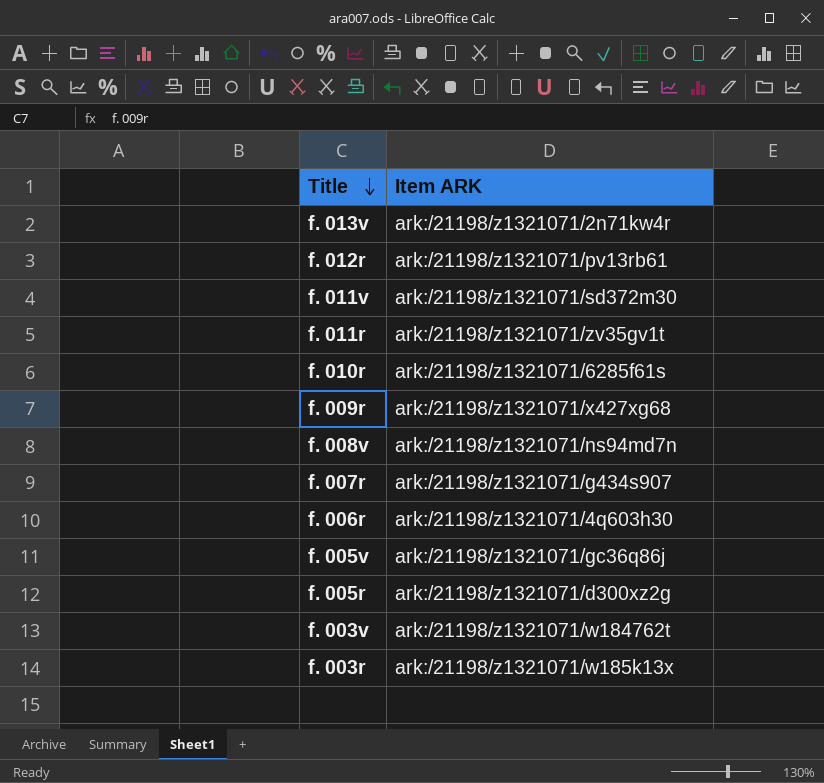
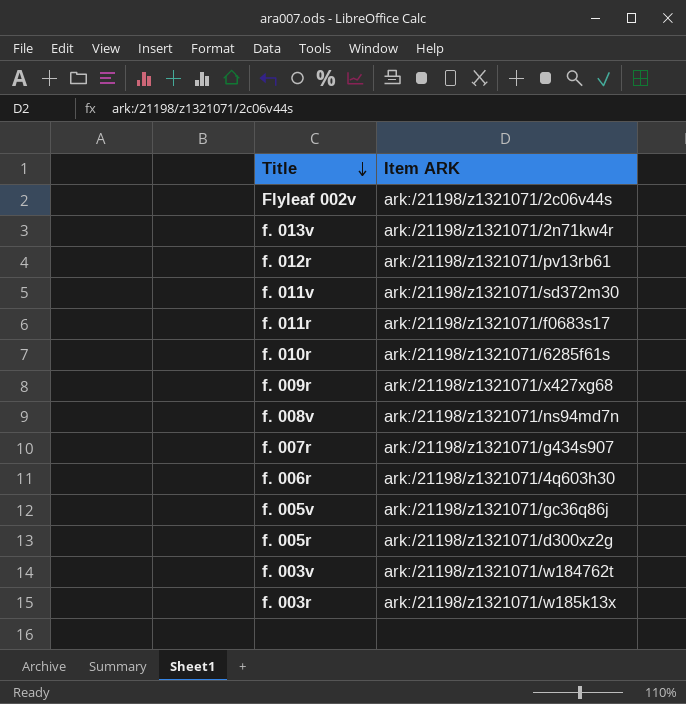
row Flyleaf 002v: none -> ark:/21198/z1321071/2c06v44s
f. 011r | Item ARK: ark:/21198/z1321071/zv35gv1t -> ark:/21198/z1321071/f0683s17

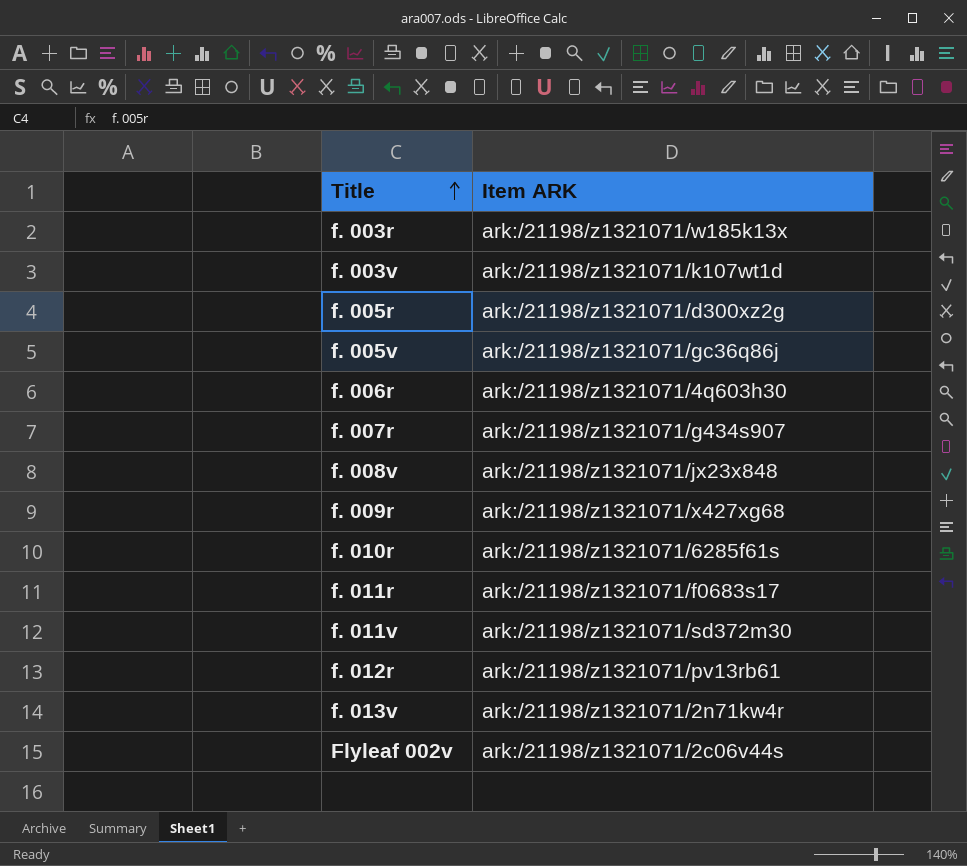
row order: Title descending -> Title ascending
f. 003v | Item ARK: ark:/21198/z1321071/w184762t -> ark:/21198/z1321071/k107wt1d
f. 008v | Item ARK: ark:/21198/z1321071/ns94md7n -> ark:/21198/z1321071/jx23x848

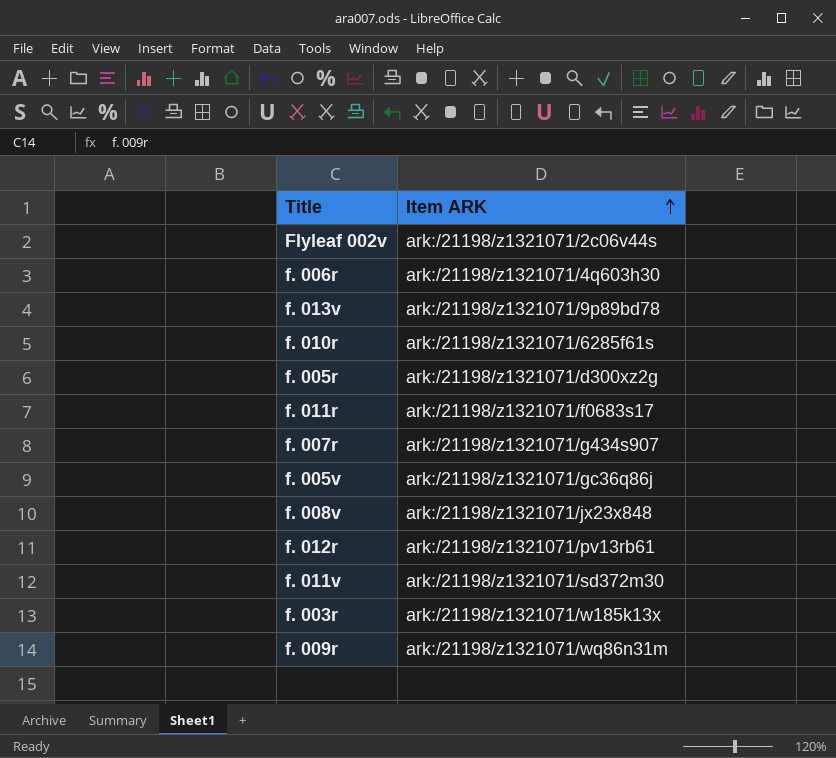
row order: Title ascending -> Item ARK ascending
row f. 003v: ark:/21198/z1321071/k107wt1d -> none
f. 013v | Item ARK: ark:/21198/z1321071/2n71kw4r -> ark:/21198/z1321071/9p89bd78
f. 009r | Item ARK: ark:/21198/z1321071/x427xg68 -> ark:/21198/z1321071/wq86n31m

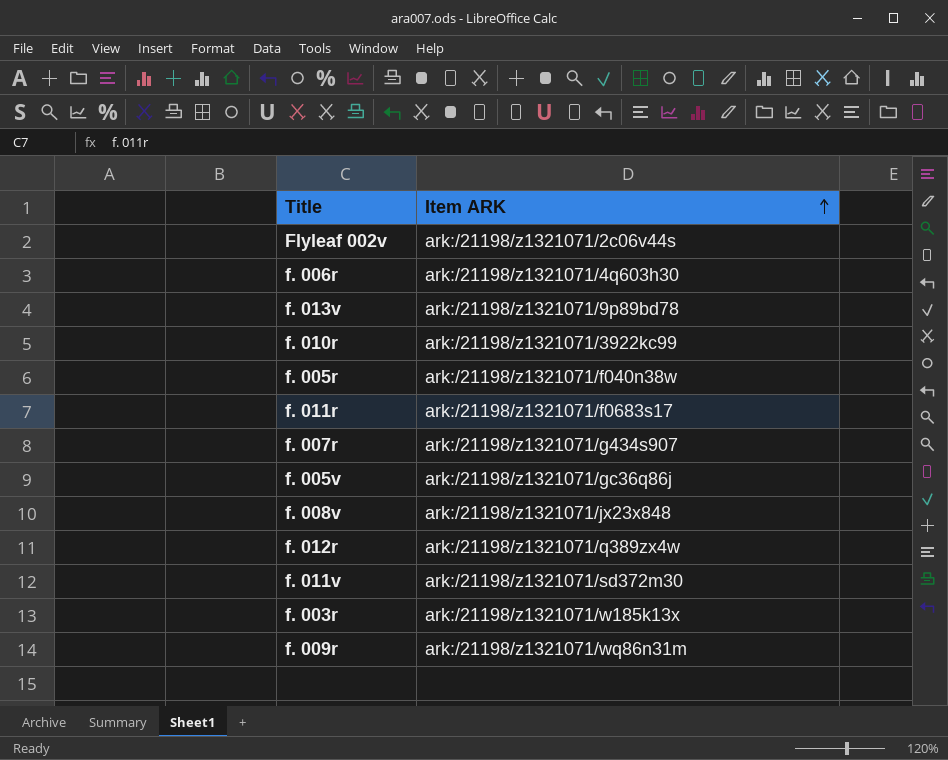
f. 010r | Item ARK: ark:/21198/z1321071/6285f61s -> ark:/21198/z1321071/3922kc99
f. 005r | Item ARK: ark:/21198/z1321071/d300xz2g -> ark:/21198/z1321071/f040n38w
f. 012r | Item ARK: ark:/21198/z1321071/pv13rb61 -> ark:/21198/z1321071/q389zx4w

